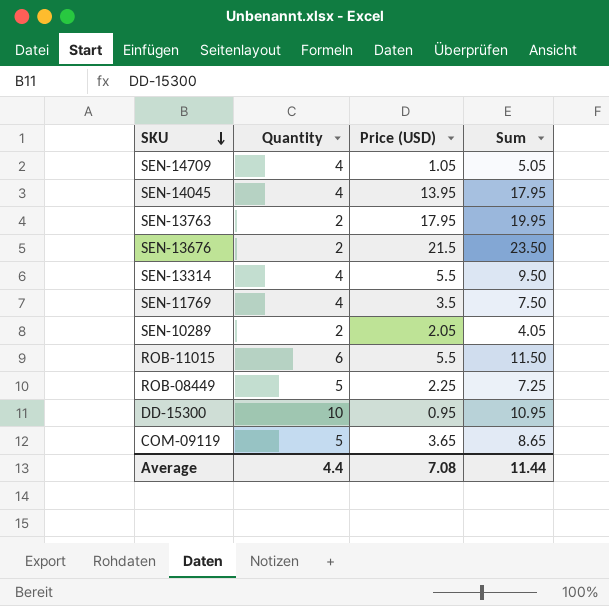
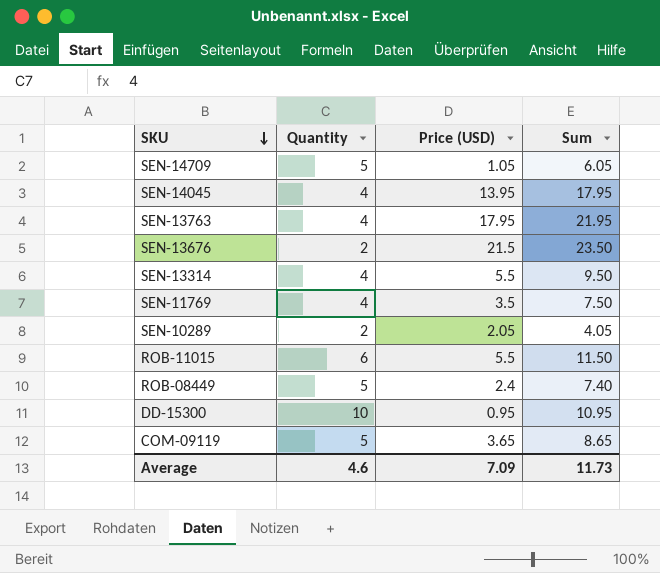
SEN-14709 | Quantity: 4 -> 5
SEN-14709 | Sum: 5.05 -> 6.05
SEN-13763 | Quantity: 2 -> 4
SEN-13763 | Sum: 19.95 -> 21.95
ROB-08449 | Price (USD): 2.25 -> 2.4
ROB-08449 | Sum: 7.25 -> 7.40
Average | Quantity: 4.4 -> 4.6
Average | Price (USD): 7.08 -> 7.09
Average | Sum: 11.44 -> 11.73

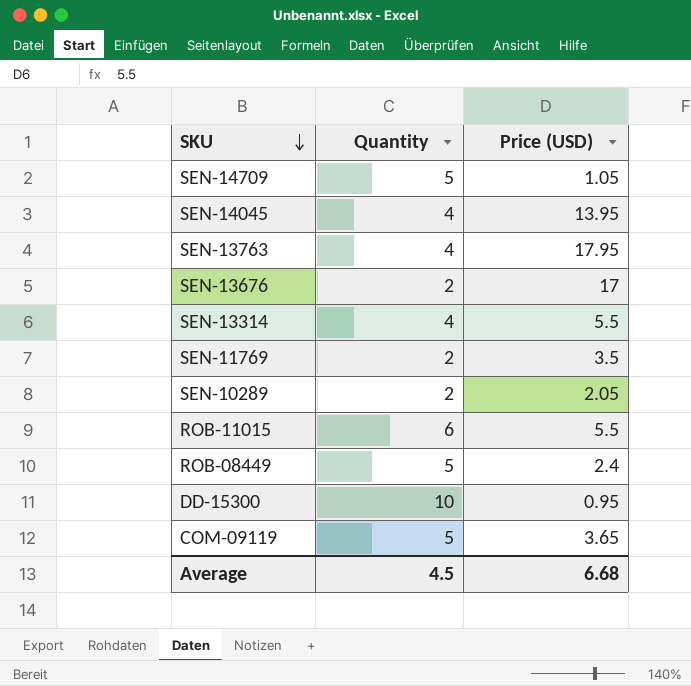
column Sum | formula: [Quantity] + [Price (USD)] -> none
SEN-13676 | Price (USD): 21.5 -> 17
SEN-11769 | Quantity: 4 -> 2
Average | Quantity: 4.6 -> 4.5
Average | Price (USD): 7.09 -> 6.68

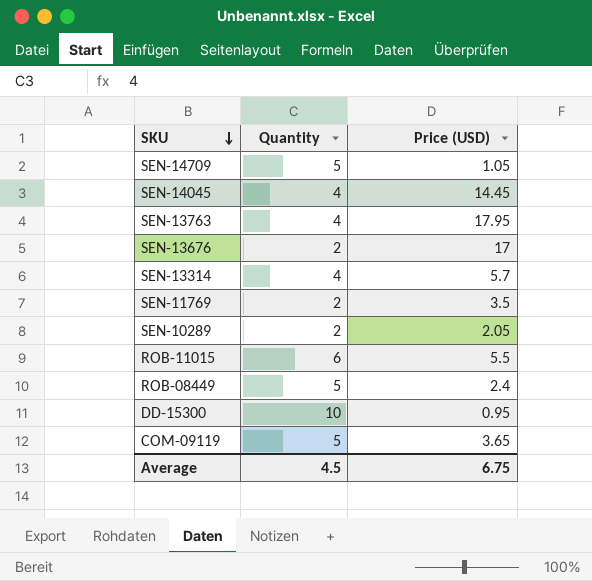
SEN-14045 | Price (USD): 13.95 -> 14.45
SEN-13314 | Price (USD): 5.5 -> 5.7
Average | Price (USD): 6.68 -> 6.75

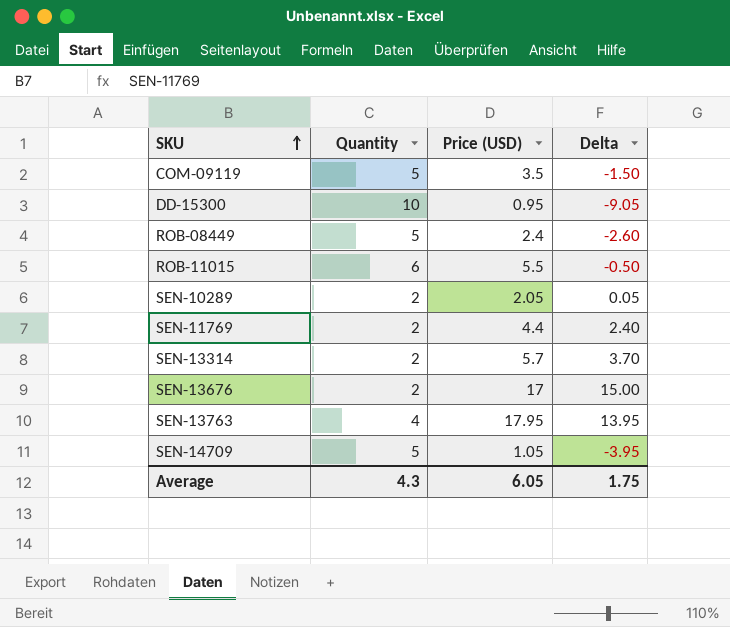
row order: SKU descending -> SKU ascending
column Delta | formula: none -> [Price (USD)] - [Quantity]
row SEN-14045: 4 | 14.45 -> none
COM-09119 | Price (USD): 3.65 -> 3.5
SEN-11769 | Price (USD): 3.5 -> 4.4
SEN-13314 | Quantity: 4 -> 2
Average | Quantity: 4.5 -> 4.3
Average | Price (USD): 6.75 -> 6.05

